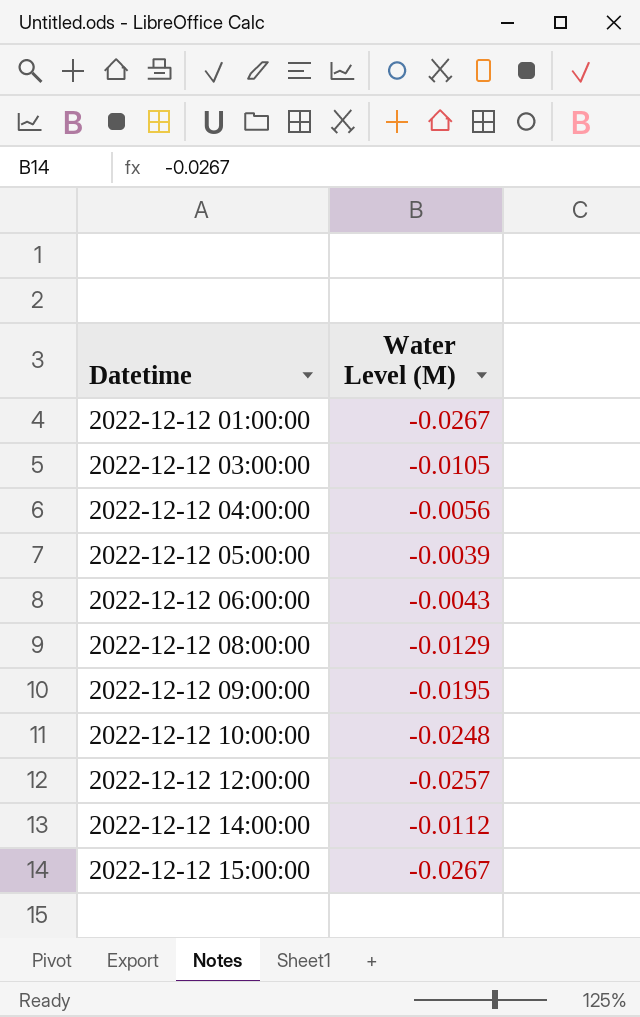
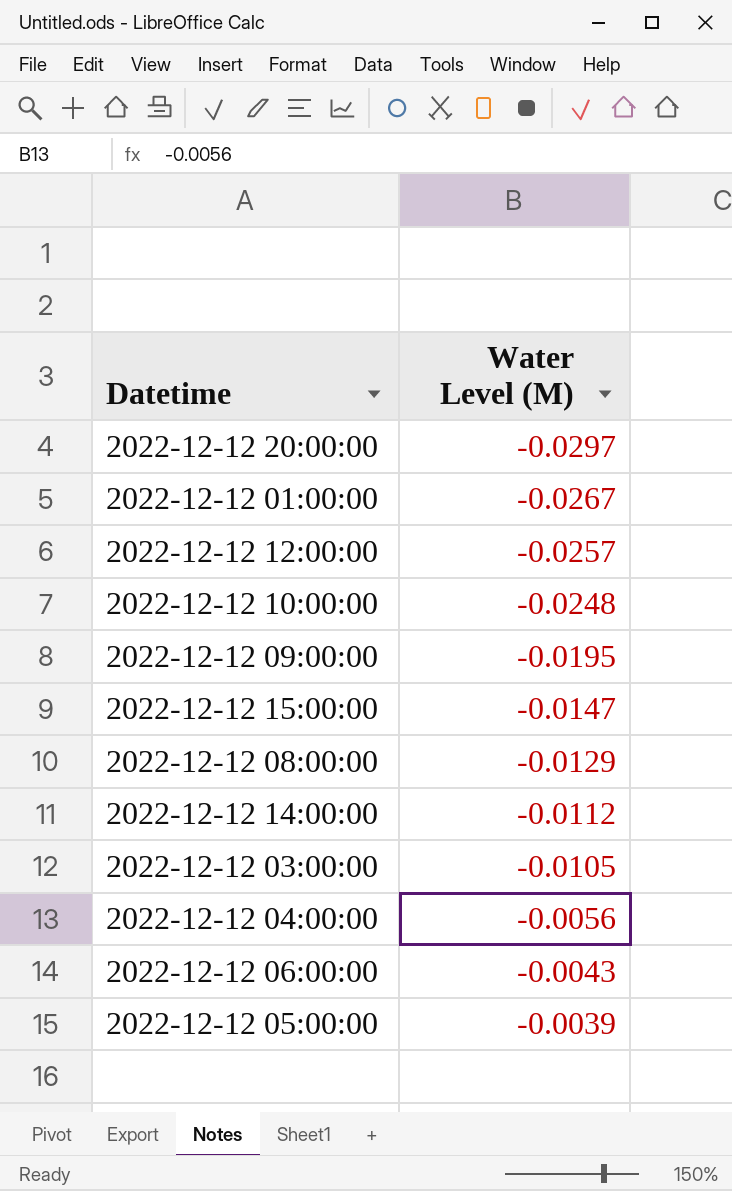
row order: Datetime ascending -> Water Level (M) ascending
row 2022-12-12 20:00:00: none -> -0.0297
2022-12-12 15:00:00 | Water Level (M): -0.0267 -> -0.0147

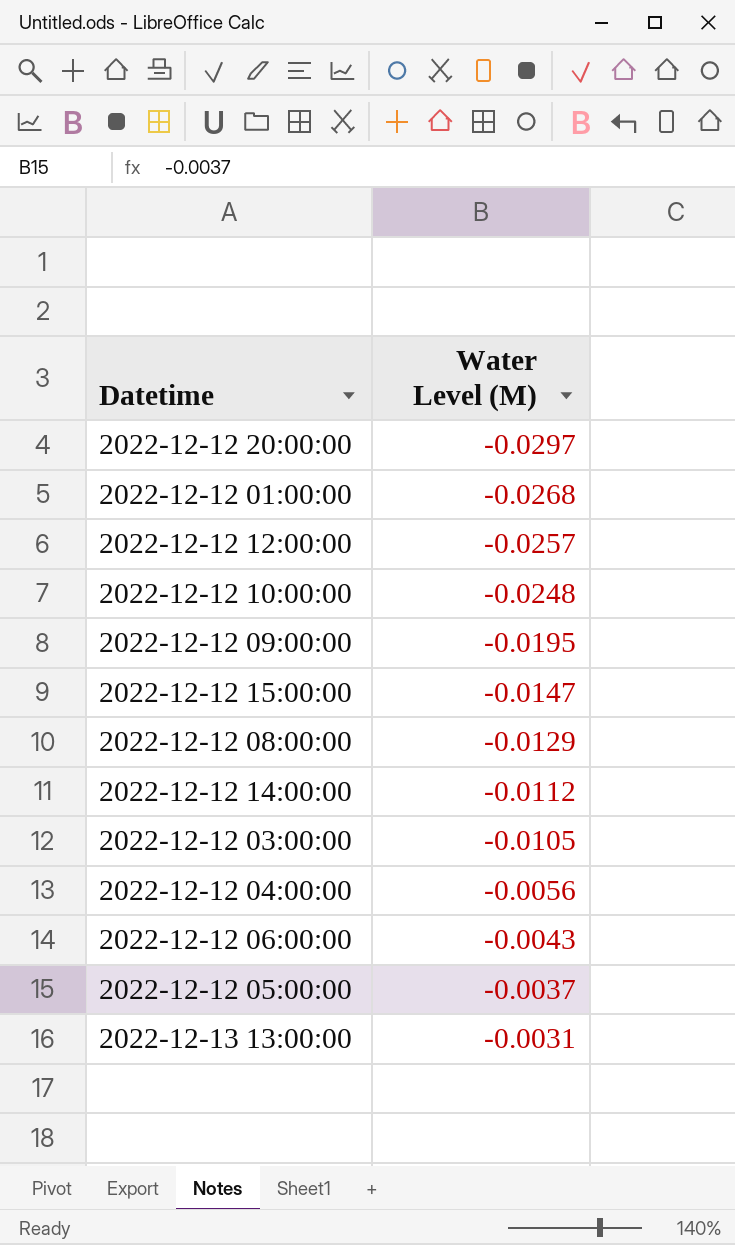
2022-12-12 01:00:00 | Water Level (M): -0.0267 -> -0.0268
2022-12-12 05:00:00 | Water Level (M): -0.0039 -> -0.0037
row 2022-12-13 13:00:00: none -> -0.0031

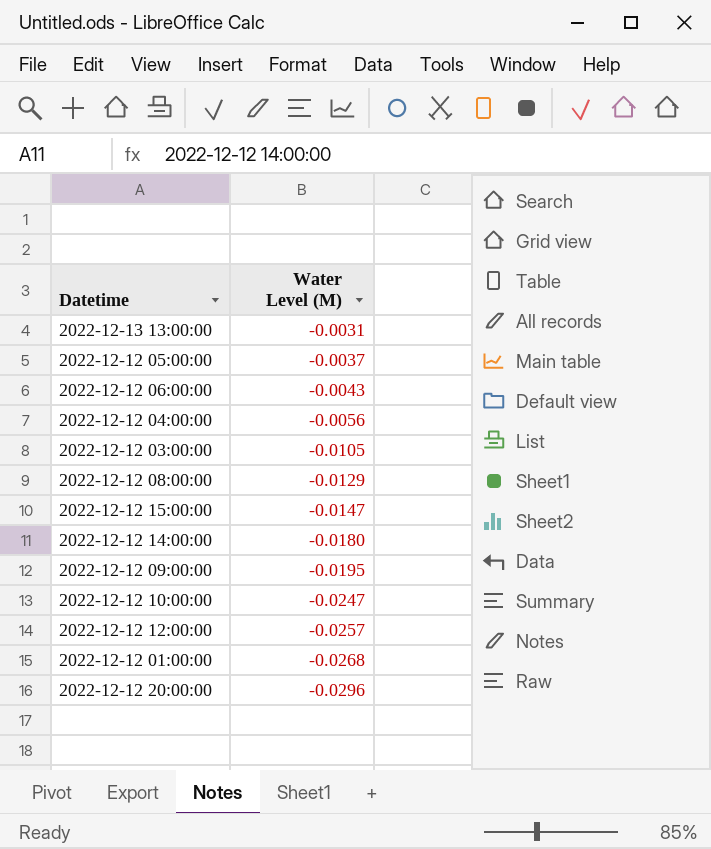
row order: Water Level (M) ascending -> Water Level (M) descending
2022-12-12 14:00:00 | Water Level (M): -0.0112 -> -0.0180
2022-12-12 10:00:00 | Water Level (M): -0.0248 -> -0.0247
2022-12-12 20:00:00 | Water Level (M): -0.0297 -> -0.0296

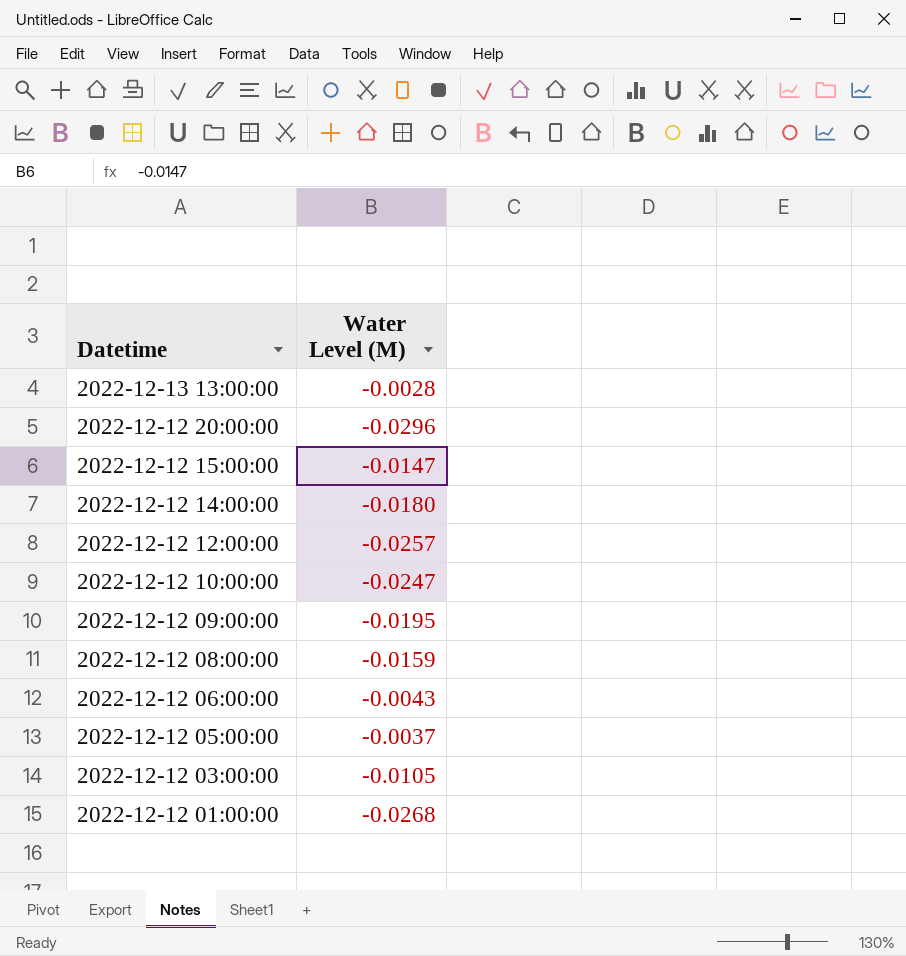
row order: Water Level (M) descending -> Datetime descending
row 2022-12-12 04:00:00: -0.0056 -> none
2022-12-13 13:00:00 | Water Level (M): -0.0031 -> -0.0028
2022-12-12 08:00:00 | Water Level (M): -0.0129 -> -0.0159

